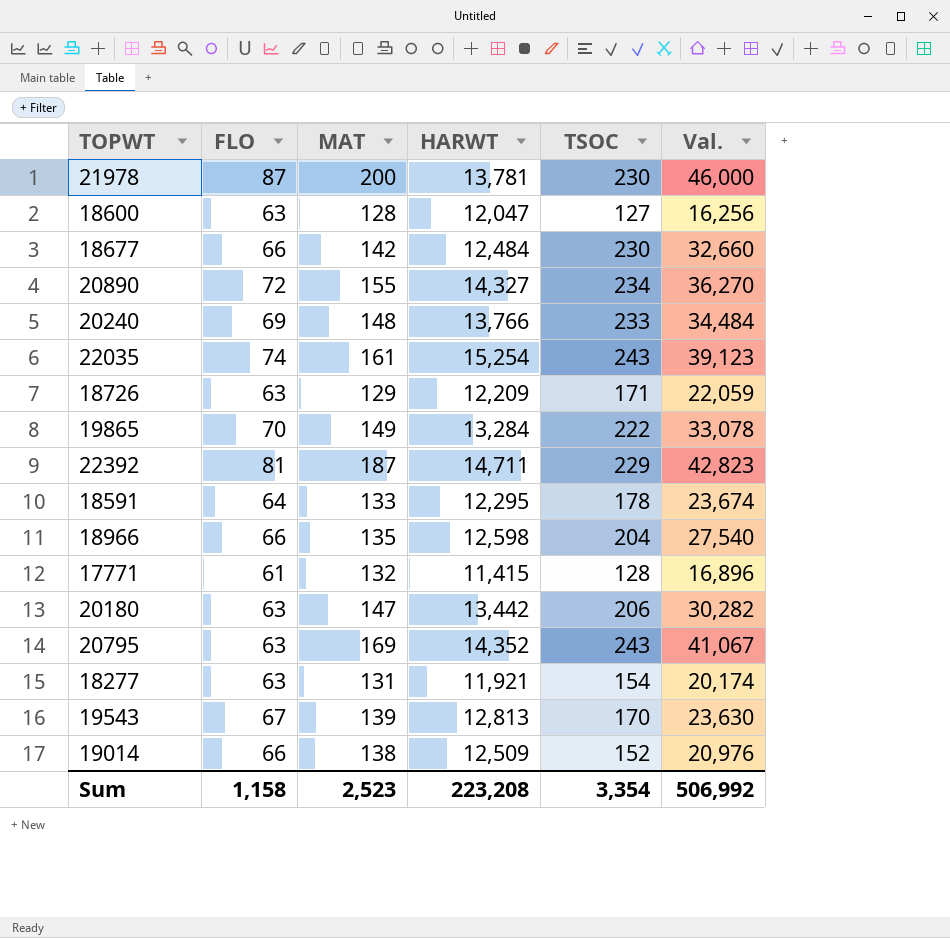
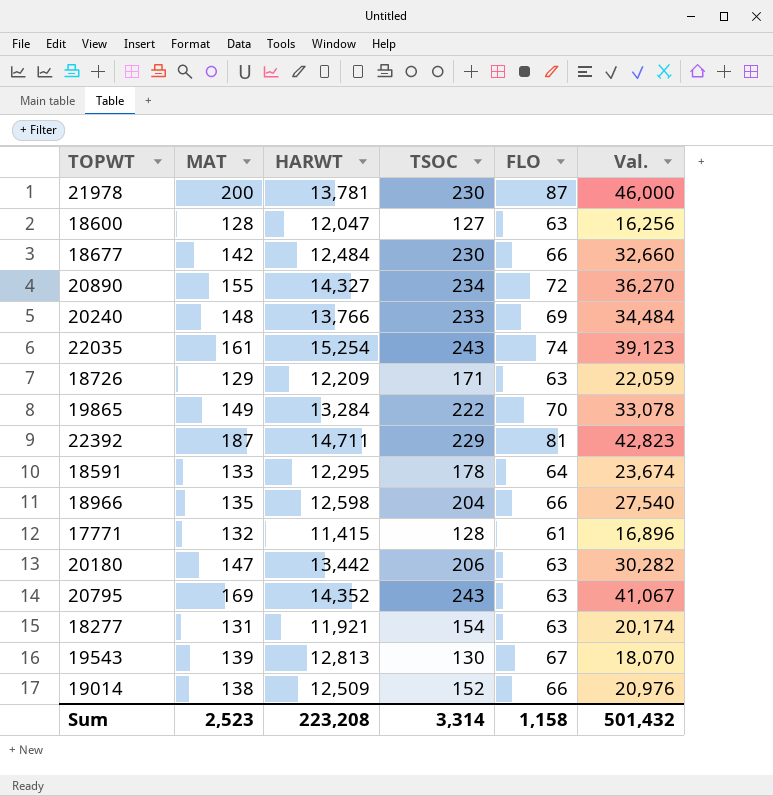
column FLO | position: 2 -> 5
19543 | TSOC: 170 -> 130
19543 | Val.: 23,630 -> 18,070
Sum | TSOC: 3,354 -> 3,314
Sum | Val.: 506,992 -> 501,432

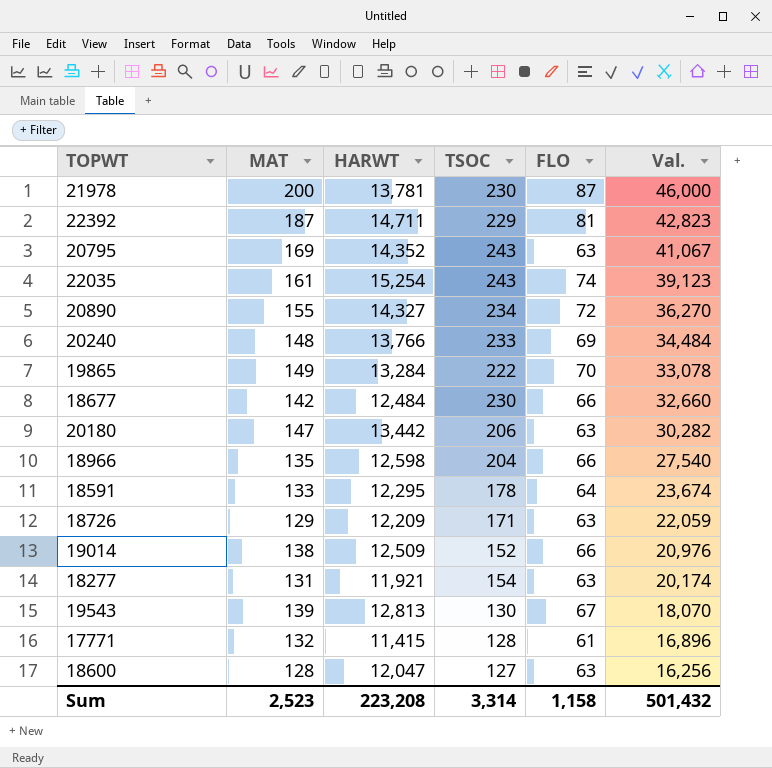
row order: none -> Val. descending

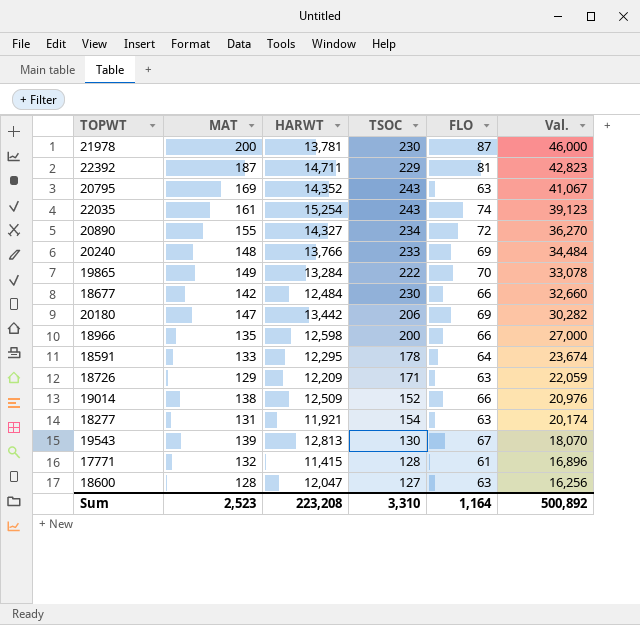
20180 | FLO: 63 -> 69
18966 | TSOC: 204 -> 200
18966 | Val.: 27,540 -> 27,000
Sum | TSOC: 3,314 -> 3,310
Sum | FLO: 1,158 -> 1,164
Sum | Val.: 501,432 -> 500,892

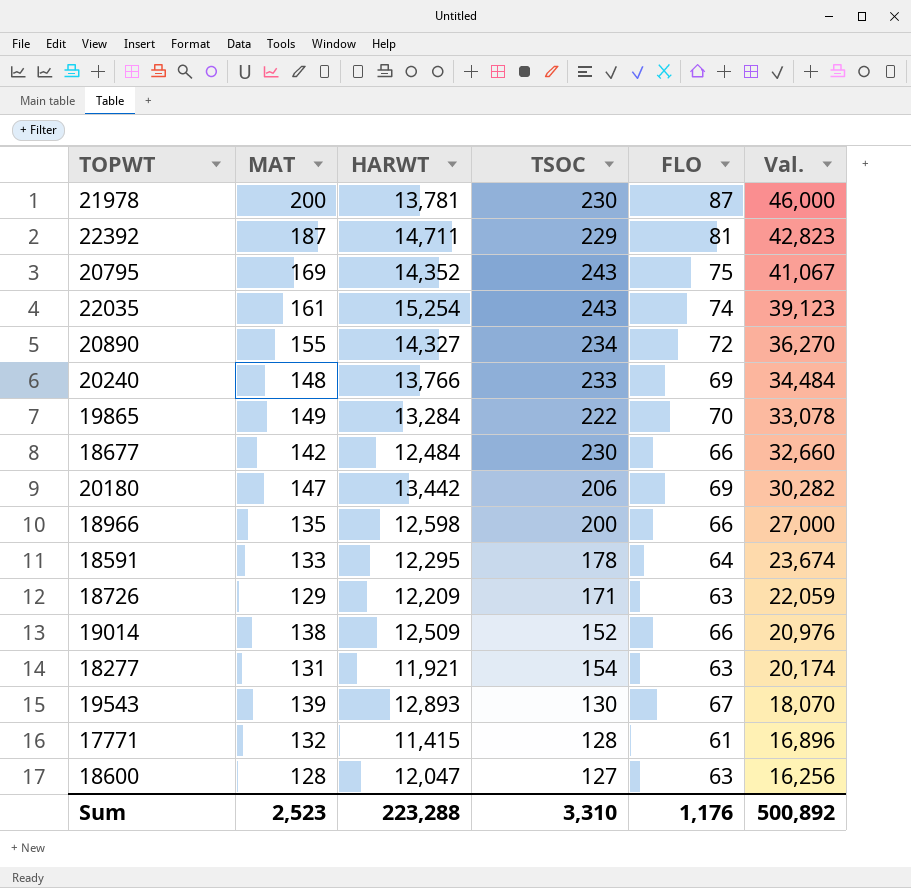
20795 | FLO: 63 -> 75
19543 | HARWT: 12,813 -> 12,893
Sum | HARWT: 223,208 -> 223,288
Sum | FLO: 1,164 -> 1,176

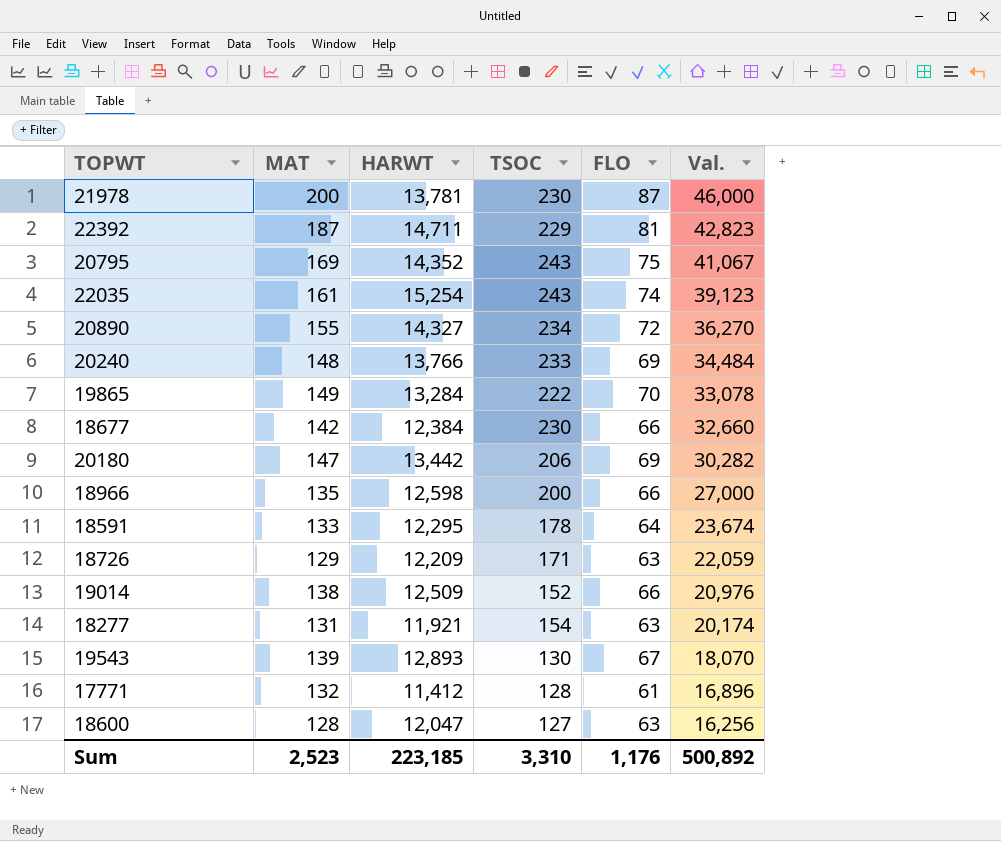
18677 | HARWT: 12,484 -> 12,384
17771 | HARWT: 11,415 -> 11,412
Sum | HARWT: 223,288 -> 223,185

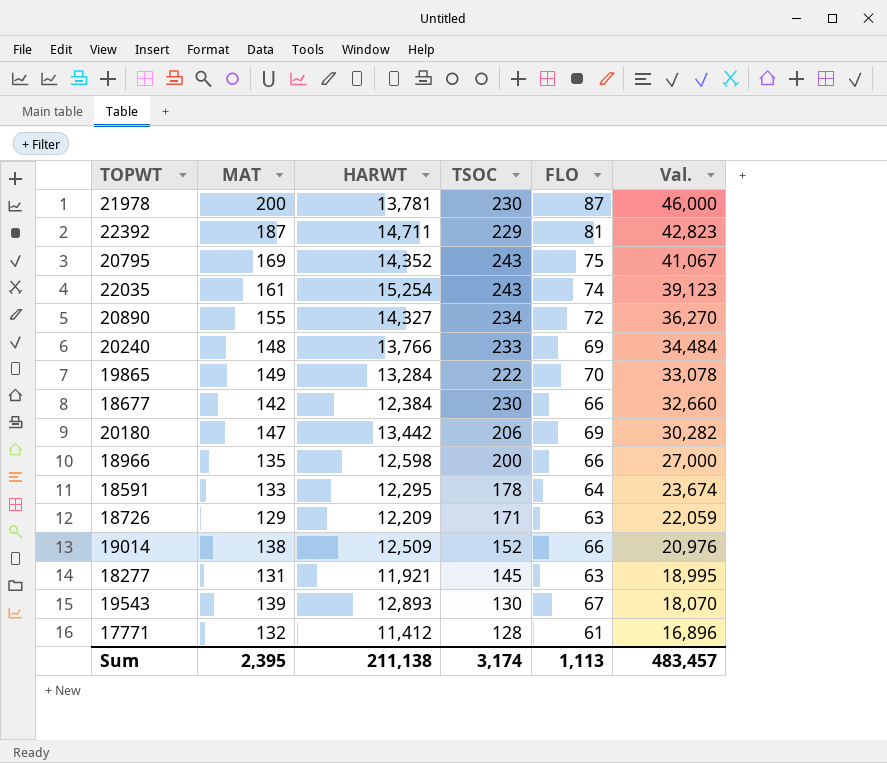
row 18600: 128 | 12,047 | 127 | 63 | 16,256 -> none
18277 | TSOC: 154 -> 145
18277 | Val.: 20,174 -> 18,995
Sum | MAT: 2,523 -> 2,395
Sum | HARWT: 223,185 -> 211,138
Sum | TSOC: 3,310 -> 3,174
Sum | FLO: 1,176 -> 1,113
Sum | Val.: 500,892 -> 483,457

